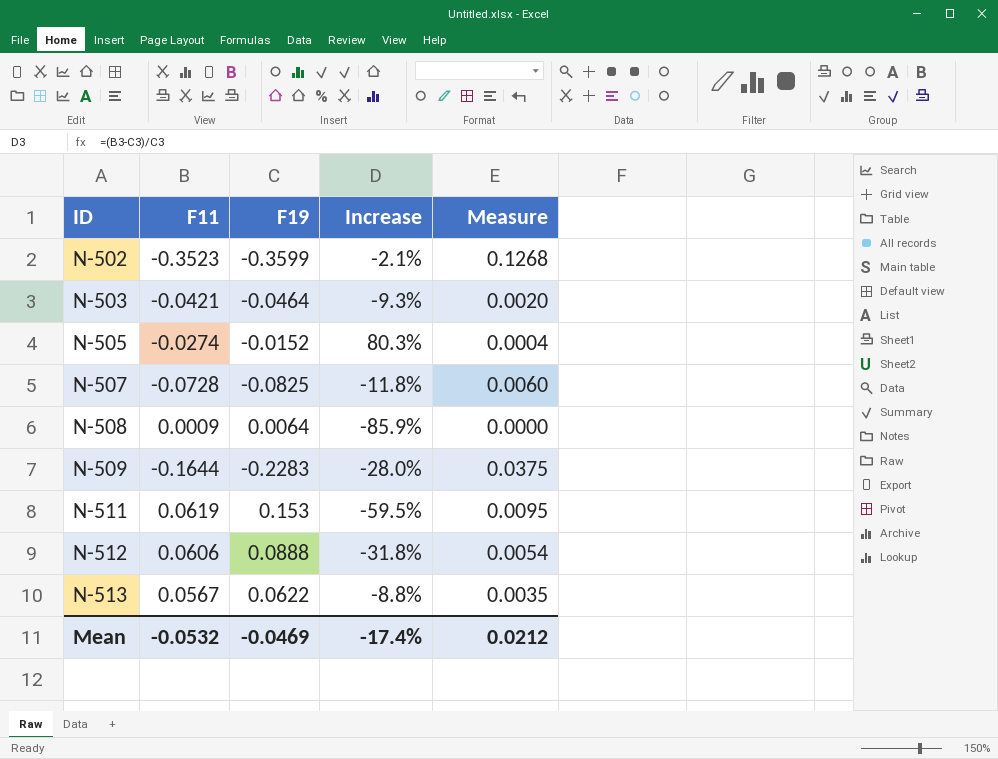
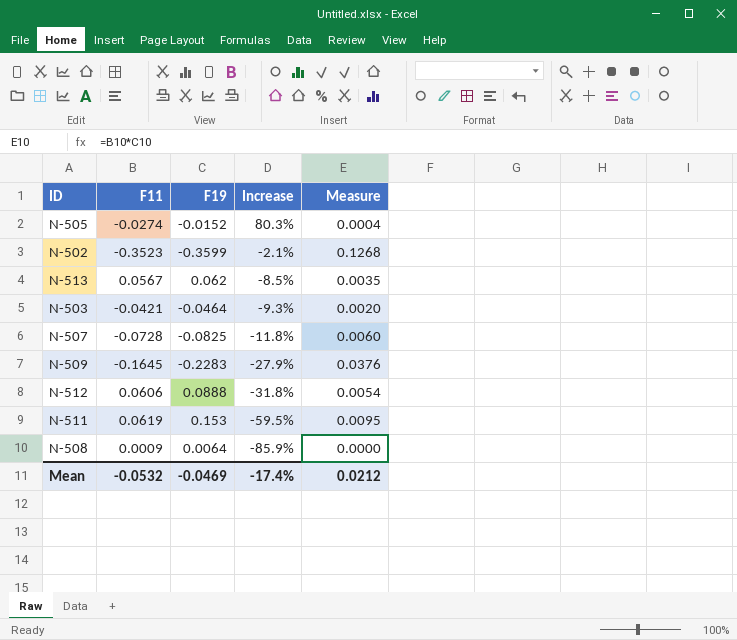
row order: ID ascending -> Increase descending
N-513 | F19: 0.0622 -> 0.062
N-513 | Increase: -8.8% -> -8.5%
N-509 | F11: -0.1644 -> -0.1645
N-509 | Increase: -28.0% -> -27.9%
N-509 | Measure: 0.0375 -> 0.0376

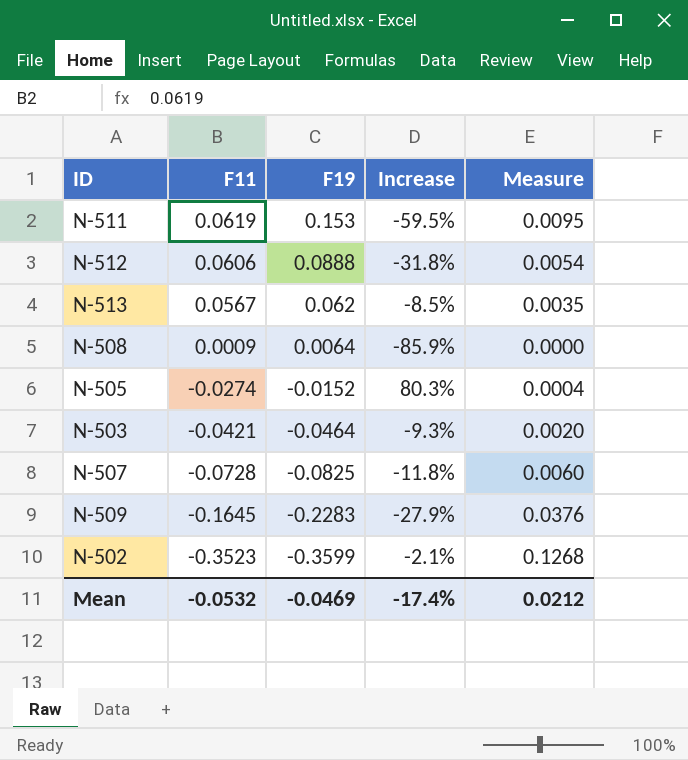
row order: Increase descending -> F11 descending

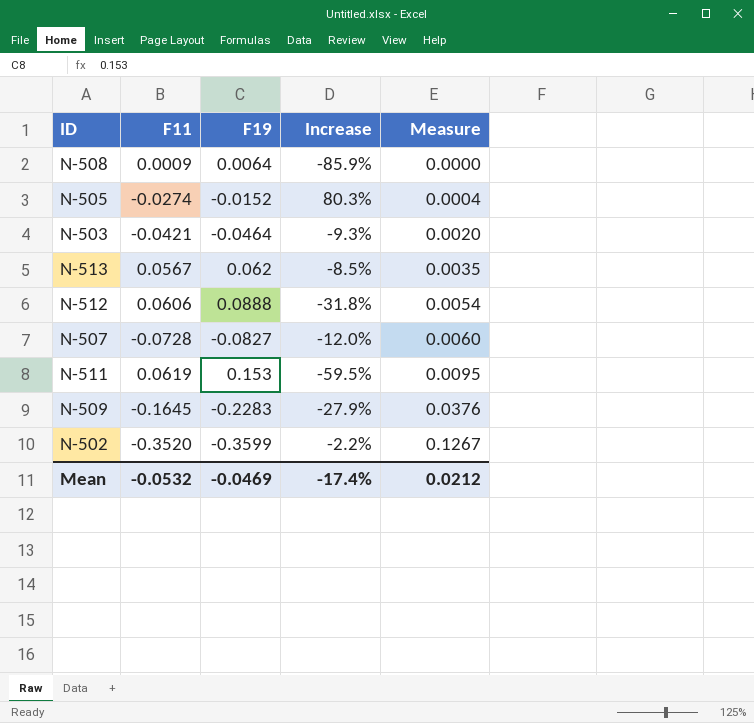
row order: F11 descending -> Measure ascending
N-507 | F19: -0.0825 -> -0.0827
N-507 | Increase: -11.8% -> -12.0%
N-502 | F11: -0.3523 -> -0.3520
N-502 | Increase: -2.1% -> -2.2%
N-502 | Measure: 0.1268 -> 0.1267

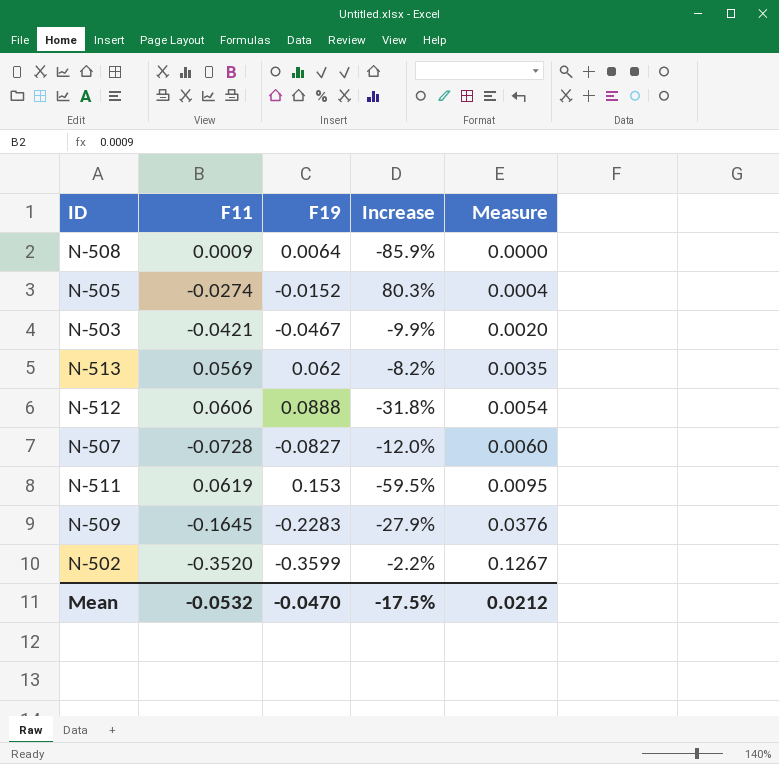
N-503 | F19: -0.0464 -> -0.0467
N-503 | Increase: -9.3% -> -9.9%
N-513 | F11: 0.0567 -> 0.0569
N-513 | Increase: -8.5% -> -8.2%
Mean | F19: -0.0469 -> -0.0470
Mean | Increase: -17.4% -> -17.5%

